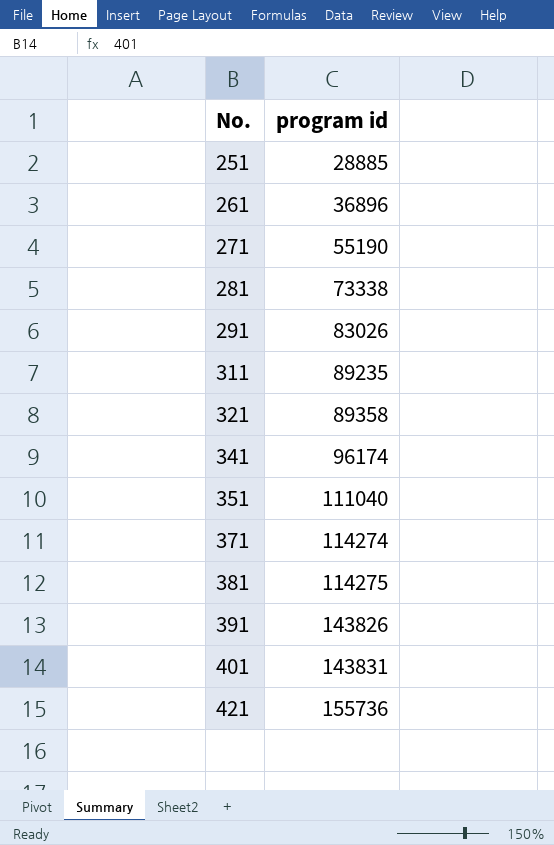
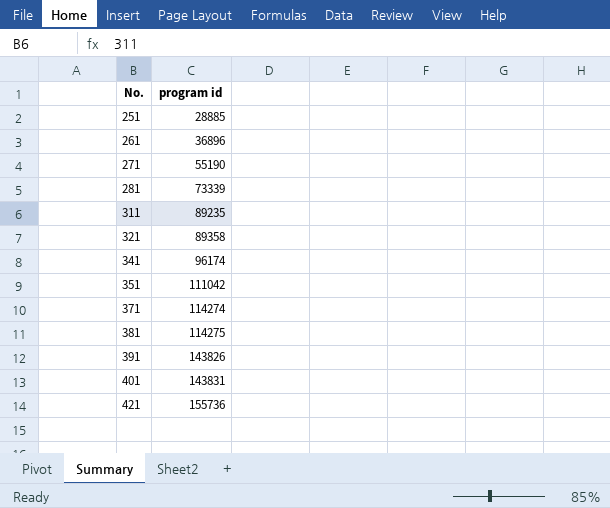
row 291: 83026 -> none
281 | program id: 73338 -> 73339
351 | program id: 111040 -> 111042

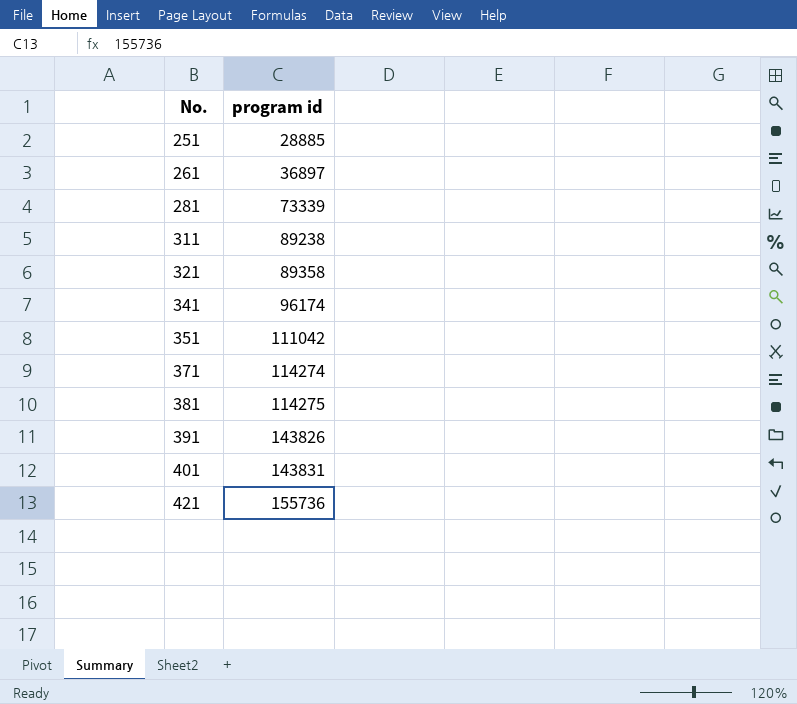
row 271: 55190 -> none
261 | program id: 36896 -> 36897
311 | program id: 89235 -> 89238

